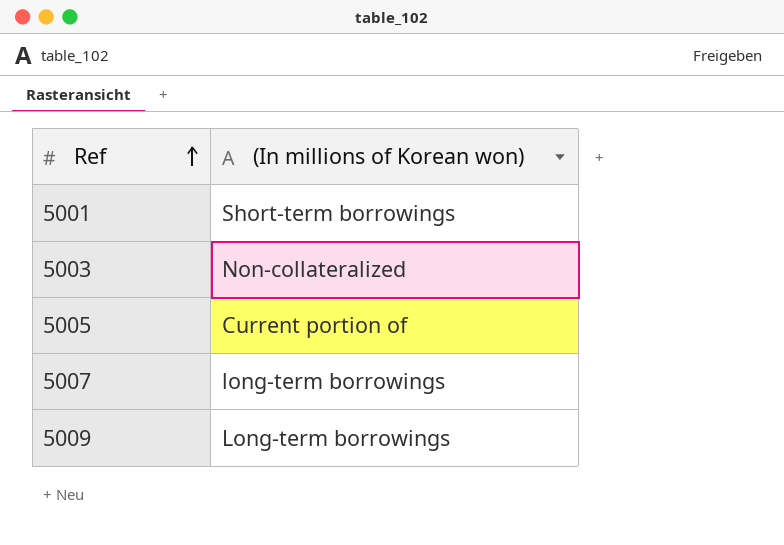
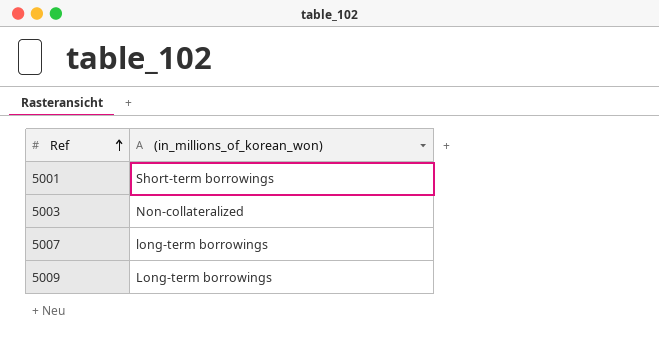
column name: (In millions of Korean won) -> (in_millions_of_korean_won)
row 5005: Current portion of -> none

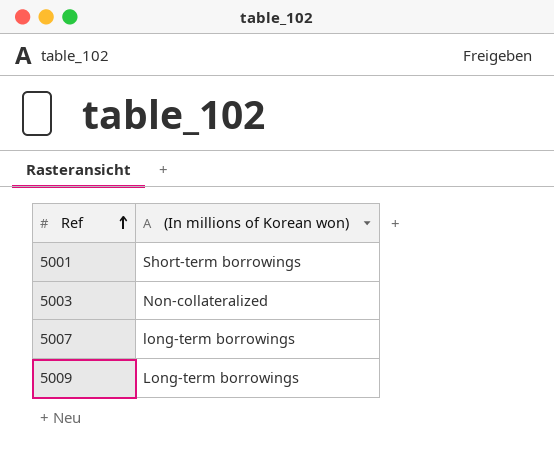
column name: (in_millions_of_korean_won) -> (In millions of Korean won)

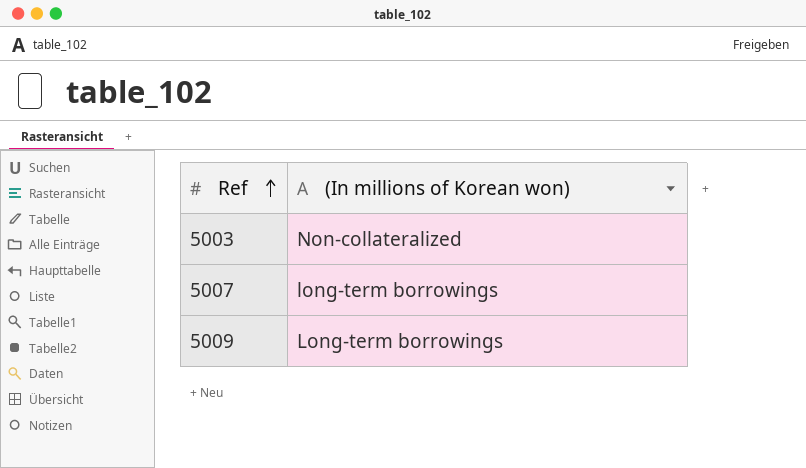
row 5001: Short-term borrowings -> none

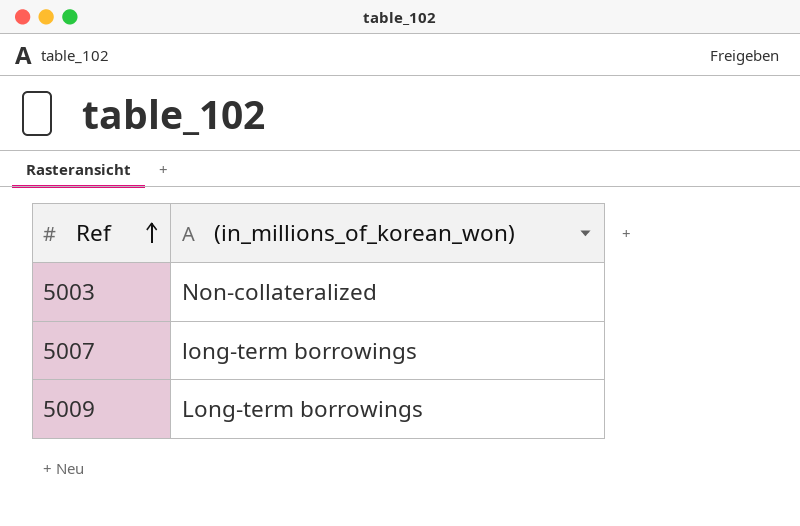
column name: (In millions of Korean won) -> (in_millions_of_korean_won)

